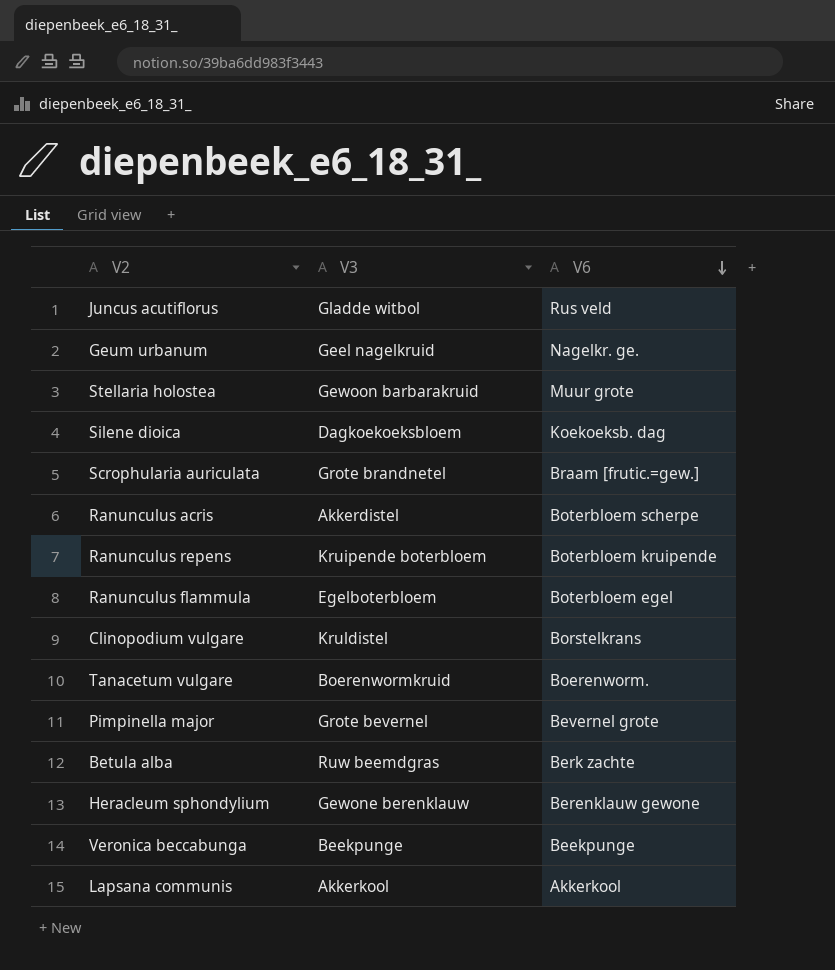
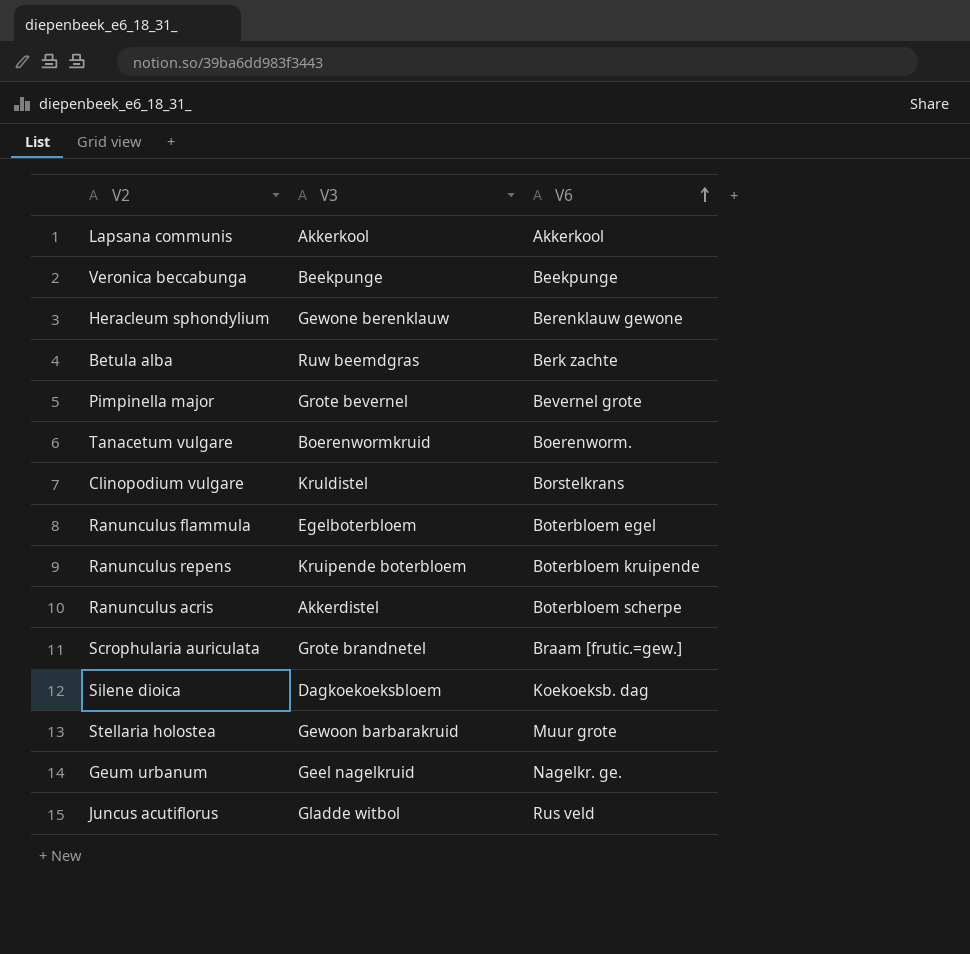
row order: V6 descending -> V6 ascending

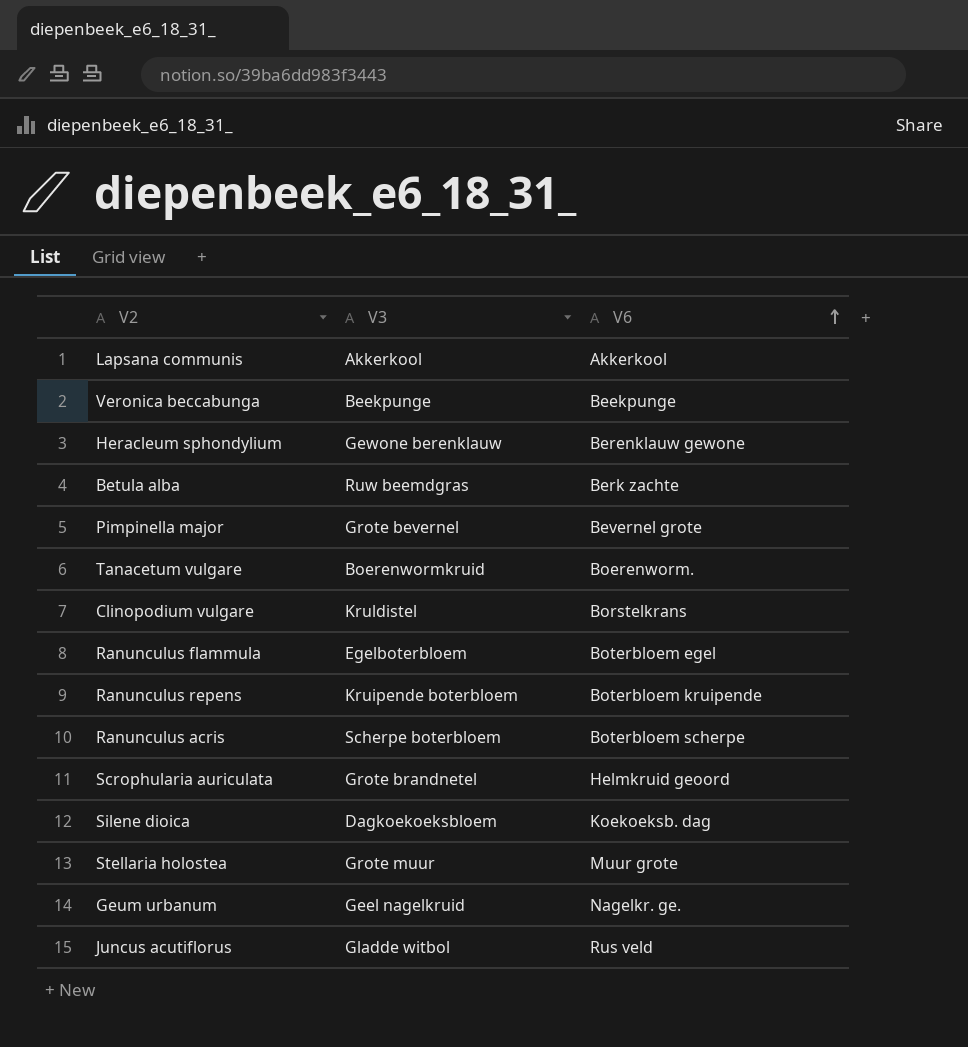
Ranunculus acris | V3: Akkerdistel -> Scherpe boterbloem
Scrophularia auriculata | V6: Braam [frutic.=gew.] -> Helmkruid geoord
Stellaria holostea | V3: Gewoon barbarakruid -> Grote muur

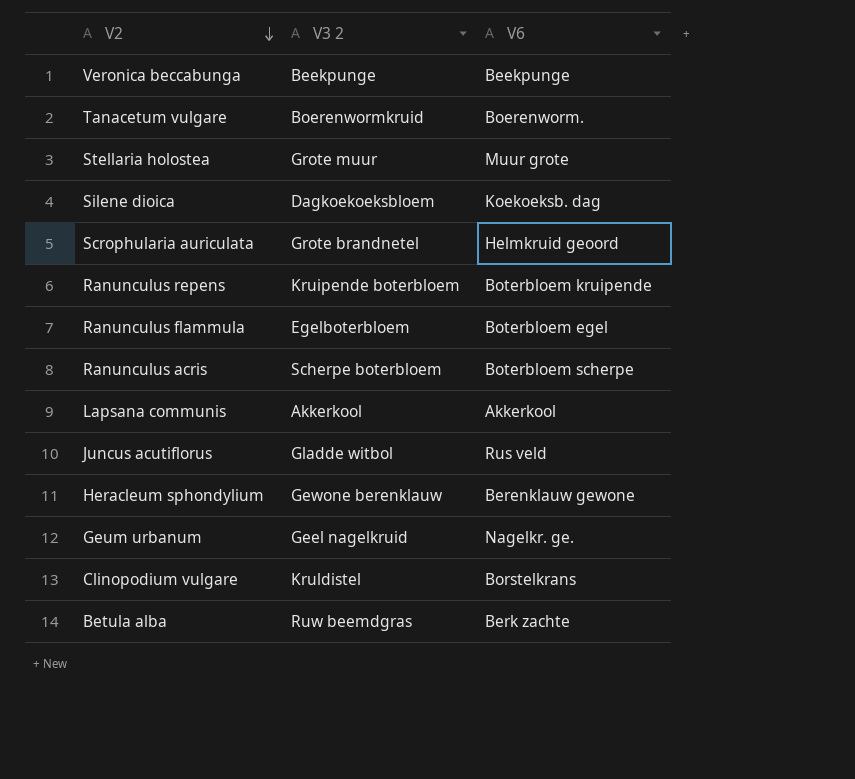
row order: V6 ascending -> V2 descending
column name: V3 -> V3 2
row Pimpinella major: Grote bevernel | Bevernel grote -> none

